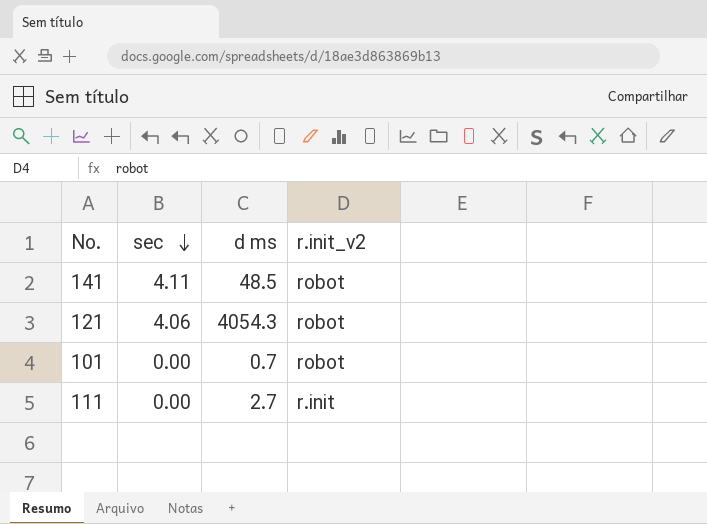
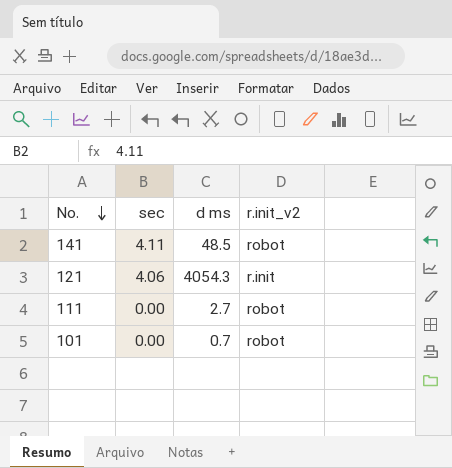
row order: sec descending -> No. descending
121 | r.init_v2: robot -> r.init
111 | r.init_v2: r.init -> robot

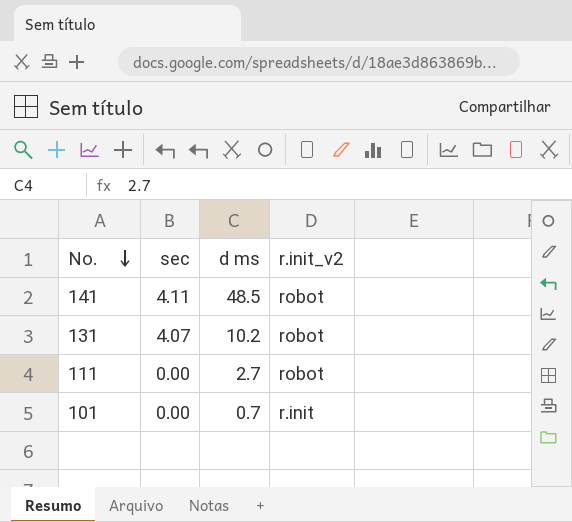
row 121: 4.06 | 4054.3 | r.init -> none
row 131: none -> 4.07 | 10.2 | robot
101 | r.init_v2: robot -> r.init

